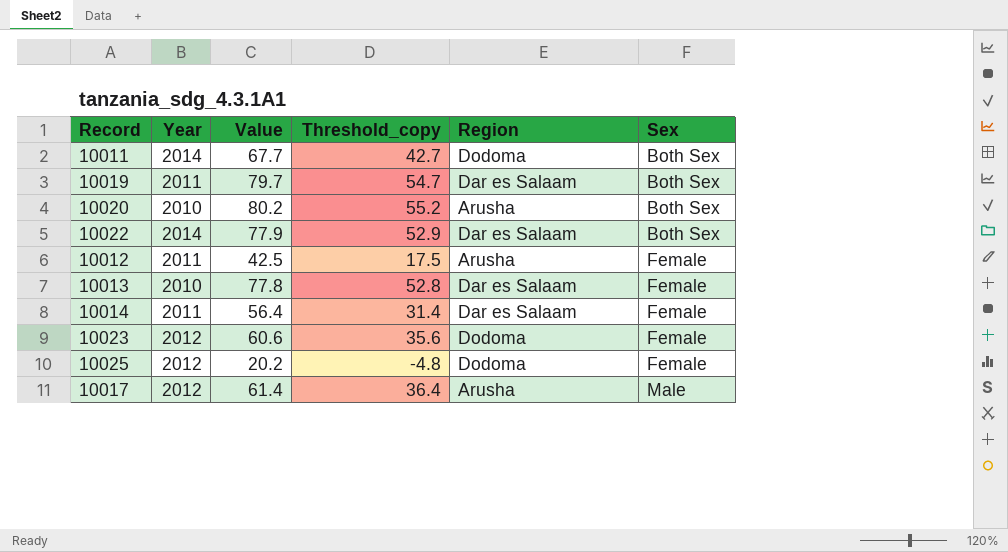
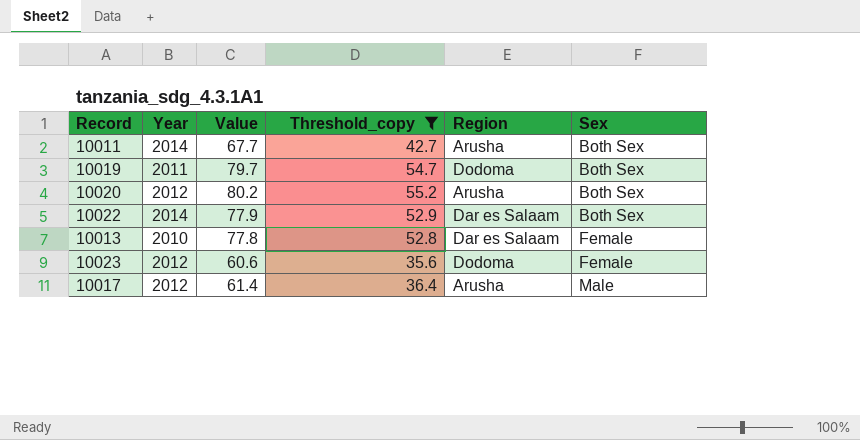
filter: none -> Threshold_copy >= 35.6
10011 | Region: Dodoma -> Arusha
10019 | Region: Dar es Salaam -> Dodoma
10020 | Year: 2010 -> 2012

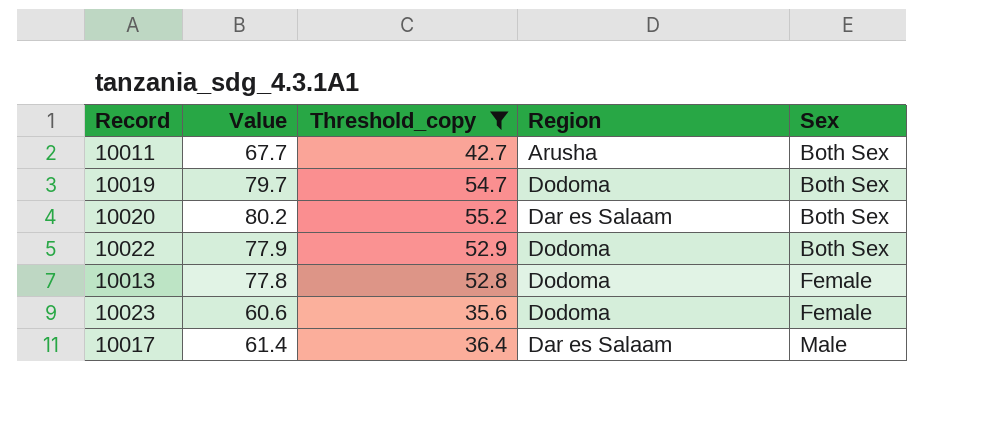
column Year | position: 2 -> none
10020 | Region: Arusha -> Dar es Salaam
10022 | Region: Dar es Salaam -> Dodoma
10013 | Region: Dar es Salaam -> Dodoma
10017 | Region: Arusha -> Dar es Salaam

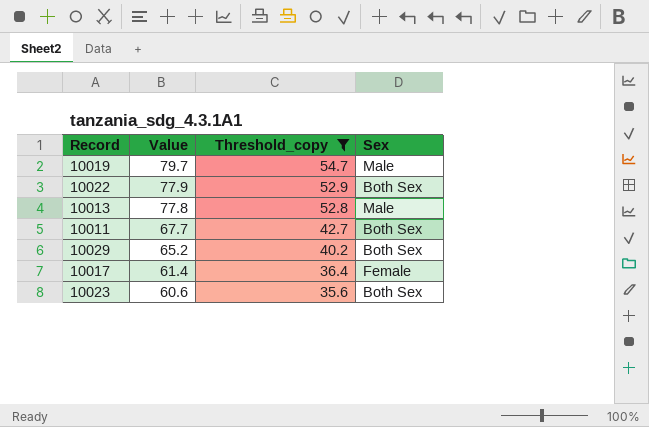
row order: Sex ascending -> Value descending
column Region | position: 4 -> none
row 10020: 80.2 | 55.2 | Dar es Salaam | Both Sex -> none
10019 | Sex: Both Sex -> Male
10013 | Sex: Female -> Male
row 10029: none -> 65.2 | 40.2 | Both Sex
10017 | Sex: Male -> Female
10023 | Sex: Female -> Both Sex

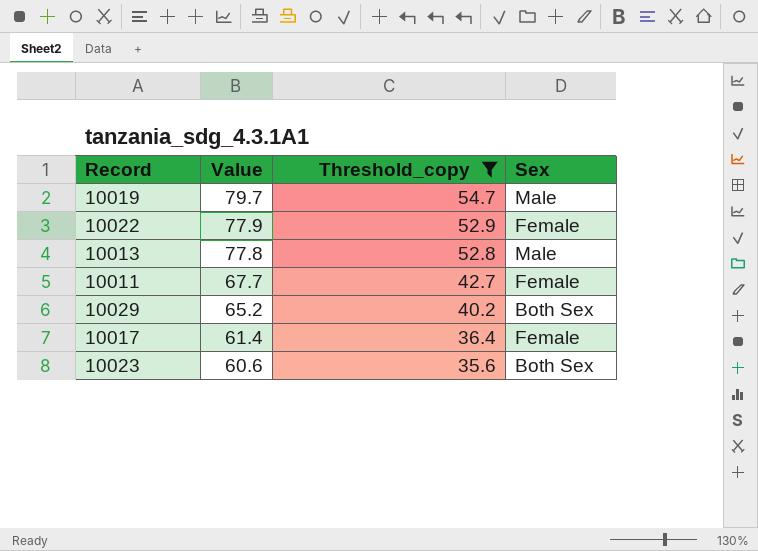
10022 | Sex: Both Sex -> Female
10011 | Sex: Both Sex -> Female

